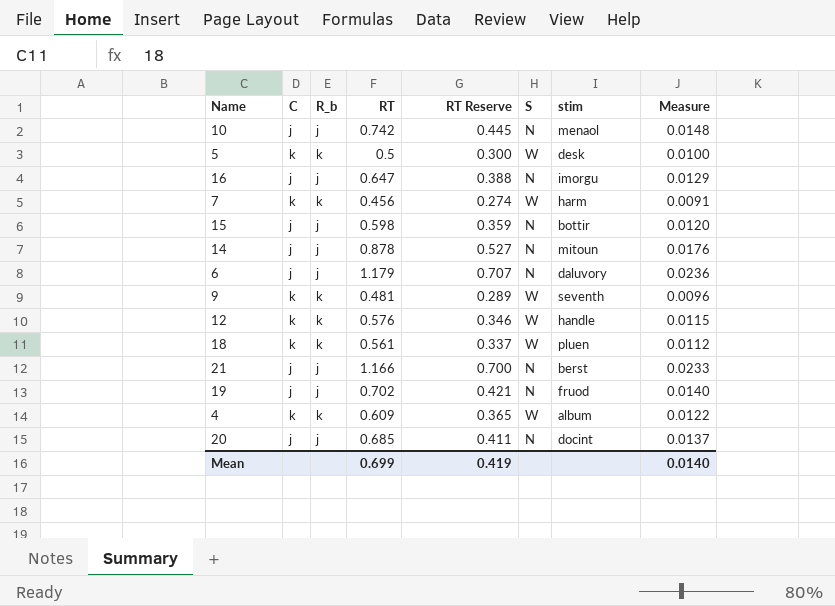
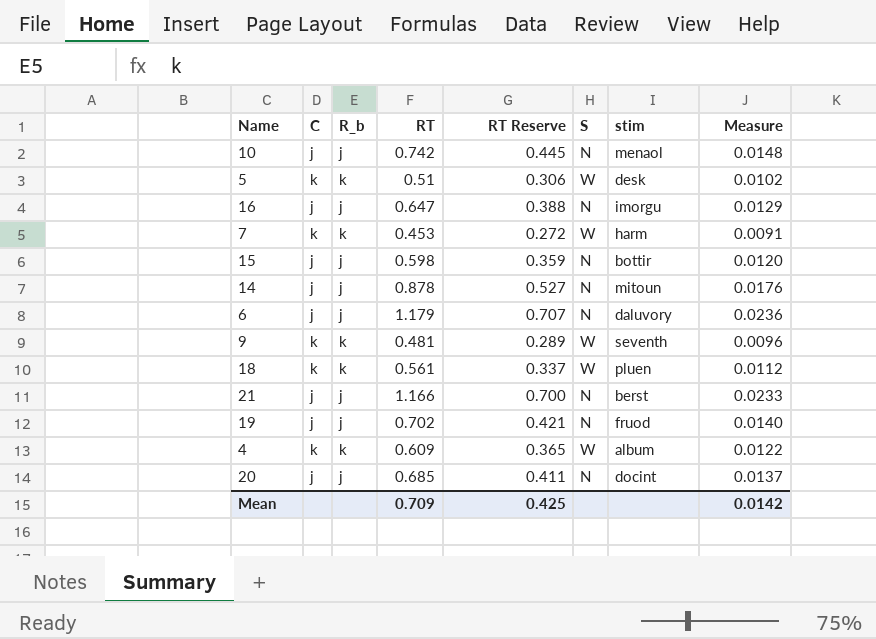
row 12: k | k | 0.576 | 0.346 | W | handle | 0.0115 -> none
5 | RT: 0.5 -> 0.51
5 | RT Reserve: 0.300 -> 0.306
5 | Measure: 0.0100 -> 0.0102
7 | RT: 0.456 -> 0.453
7 | RT Reserve: 0.274 -> 0.272
Mean | RT: 0.699 -> 0.709
Mean | RT Reserve: 0.419 -> 0.425
Mean | Measure: 0.0140 -> 0.0142

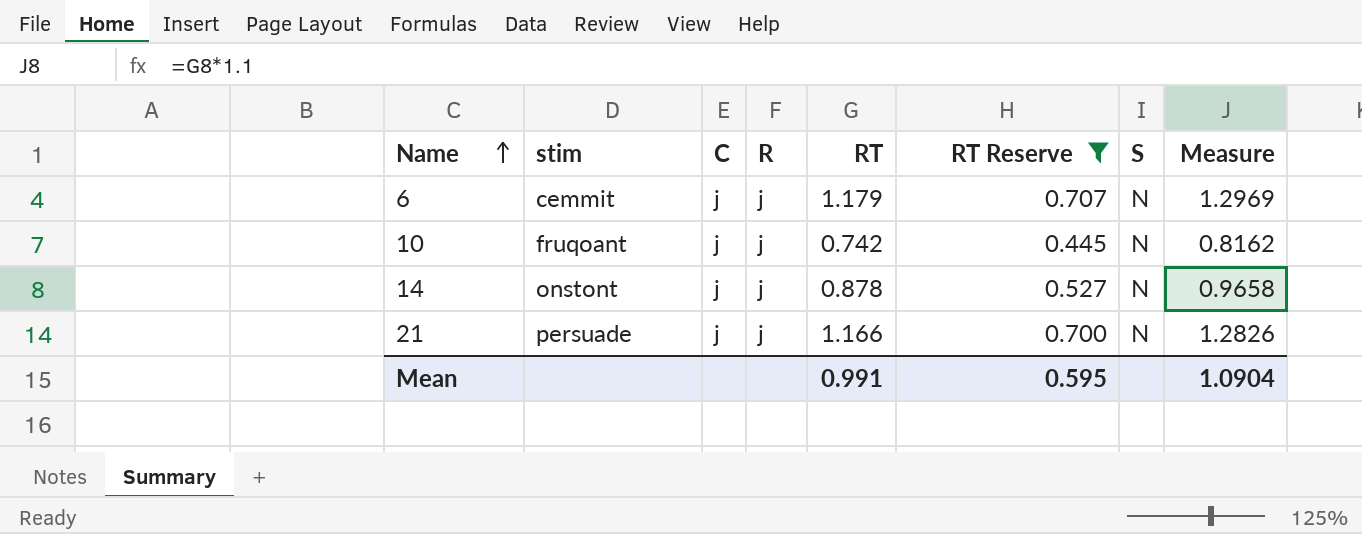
filter: none -> RT Reserve >= 0.445
row order: none -> Name ascending
column stim | position: 7 -> 2
column name: R_b -> R
column Measure | formula: [RT] * 0.02 -> [RT] * 1.1
6 | stim: daluvory -> cemmit
10 | stim: menaol -> fruqoant
14 | stim: mitoun -> onstont
21 | stim: berst -> persuade
Mean | RT: 0.709 -> 0.991
Mean | RT Reserve: 0.425 -> 0.595
Mean | Measure: 0.0142 -> 1.0904

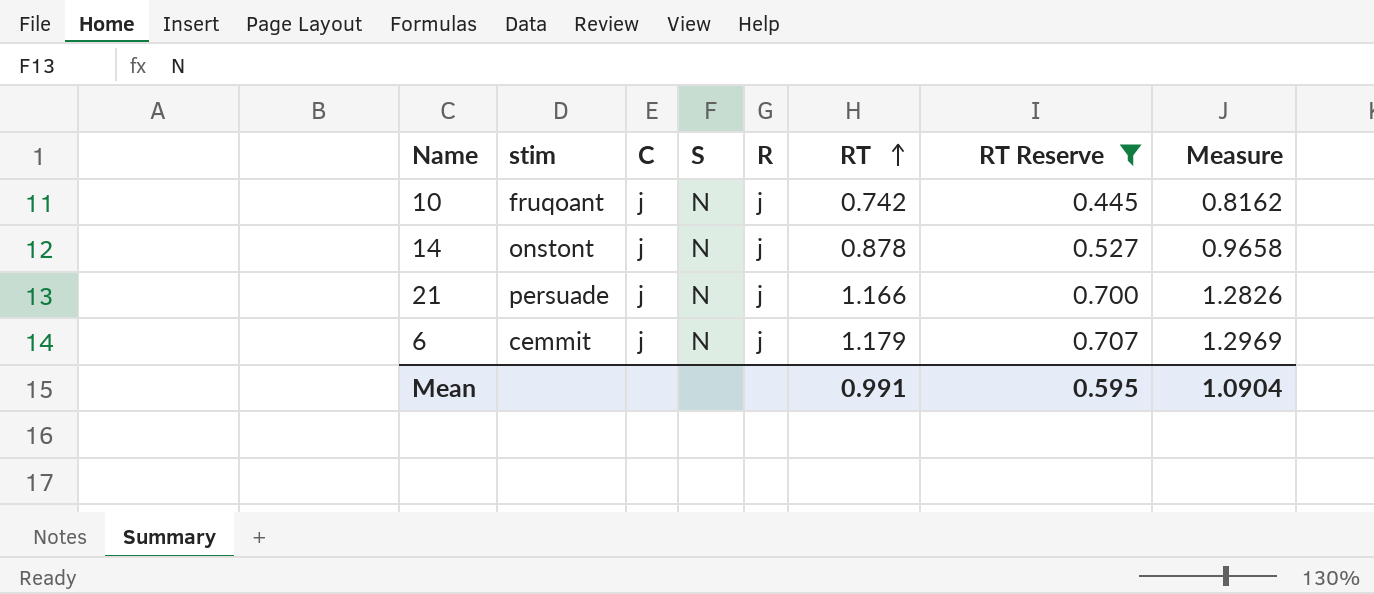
row order: Name ascending -> RT ascending
column S | position: 7 -> 4

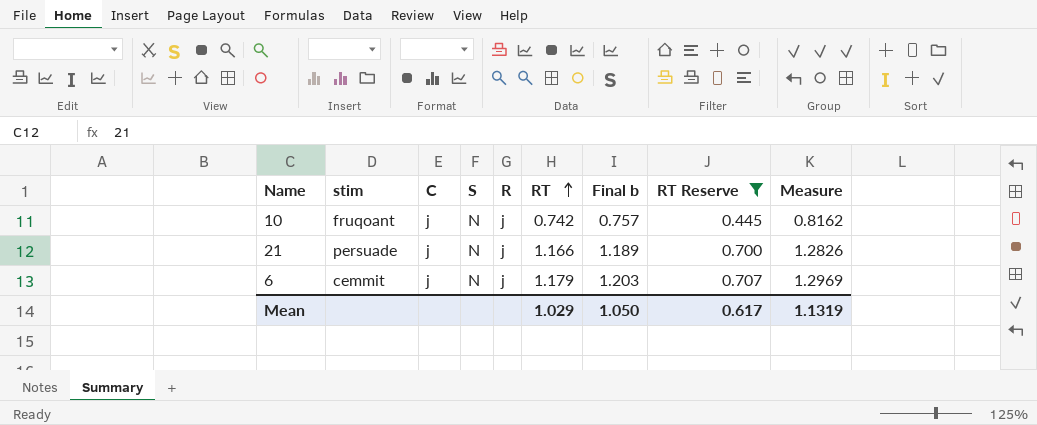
column Final b | formula: none -> [RT] * 1.02
row 14: onstont | j | N | j | 0.878 | 0.527 | 0.9658 -> none
Mean | RT: 0.991 -> 1.029
Mean | RT Reserve: 0.595 -> 0.617
Mean | Measure: 1.0904 -> 1.1319

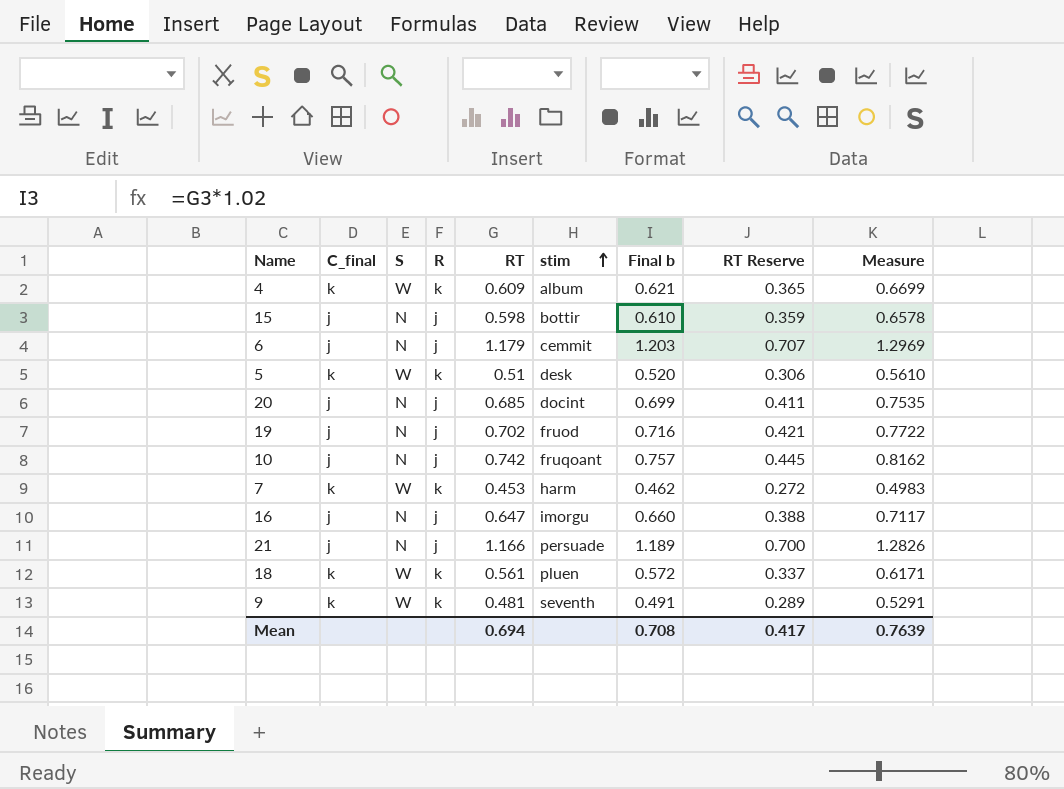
filter: RT Reserve >= 0.445 -> none
row order: RT ascending -> stim ascending
column name: C -> C_final
column stim | position: 2 -> 6
Mean | RT: 1.029 -> 0.694
Mean | Final b: 1.050 -> 0.708
Mean | RT Reserve: 0.617 -> 0.417
Mean | Measure: 1.1319 -> 0.7639

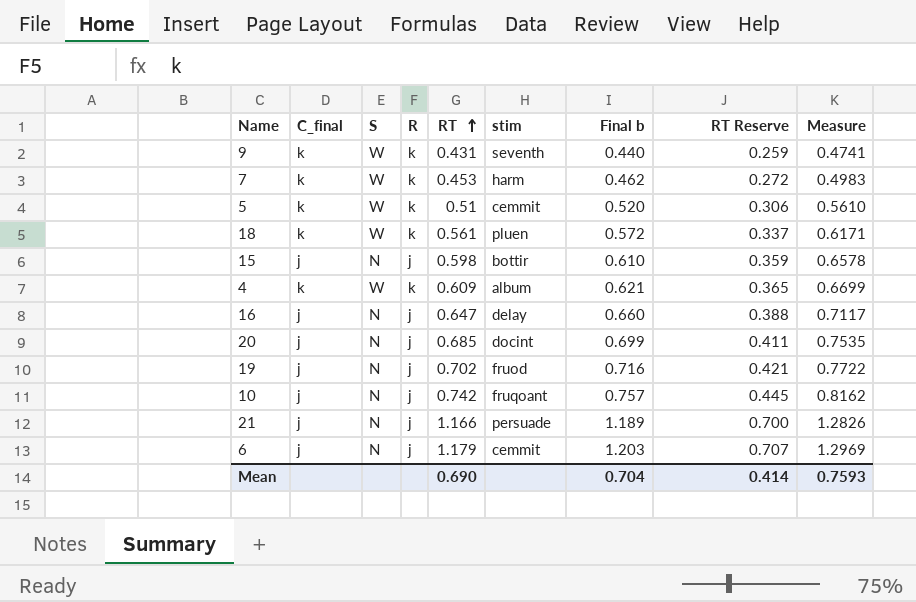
row order: stim ascending -> RT ascending
9 | RT: 0.481 -> 0.431
9 | Final b: 0.491 -> 0.440
9 | RT Reserve: 0.289 -> 0.259
9 | Measure: 0.5291 -> 0.4741
5 | stim: desk -> cemmit
16 | stim: imorgu -> delay
Mean | RT: 0.694 -> 0.690
Mean | Final b: 0.708 -> 0.704
Mean | RT Reserve: 0.417 -> 0.414
Mean | Measure: 0.7639 -> 0.7593

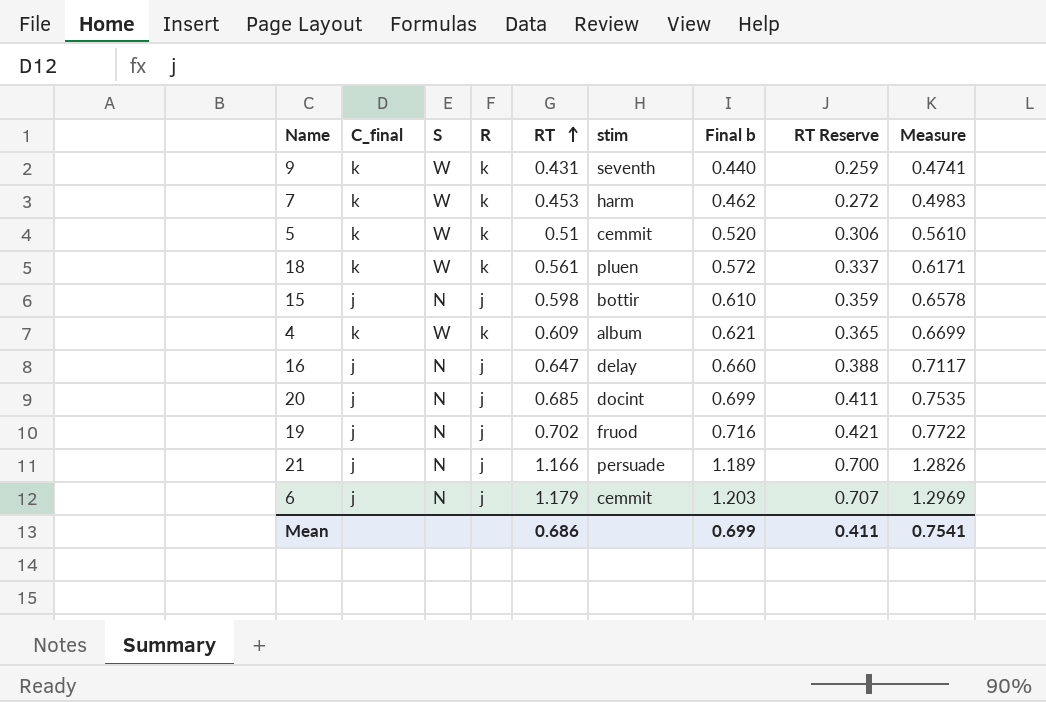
row 10: j | N | j | 0.742 | fruqoant | 0.757 | 0.445 | 0.8162 -> none
Mean | RT: 0.690 -> 0.686
Mean | Final b: 0.704 -> 0.699
Mean | RT Reserve: 0.414 -> 0.411
Mean | Measure: 0.7593 -> 0.7541

